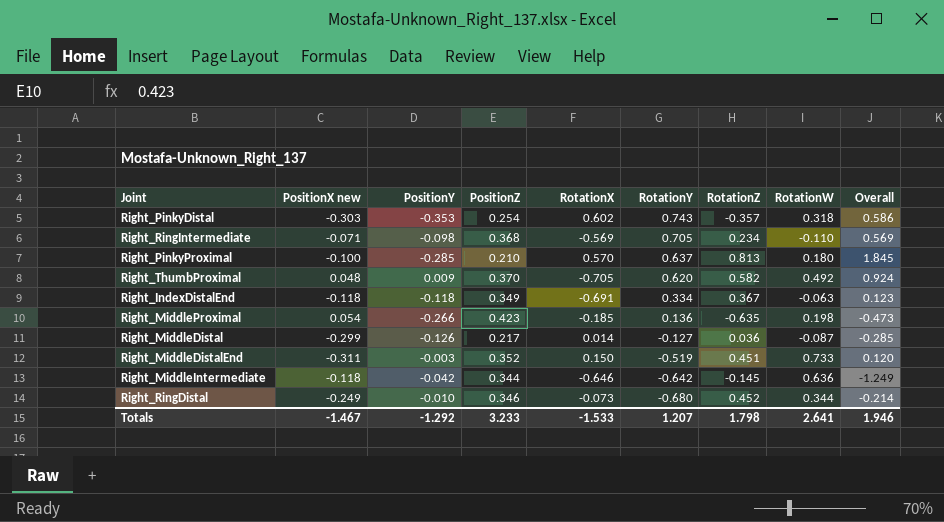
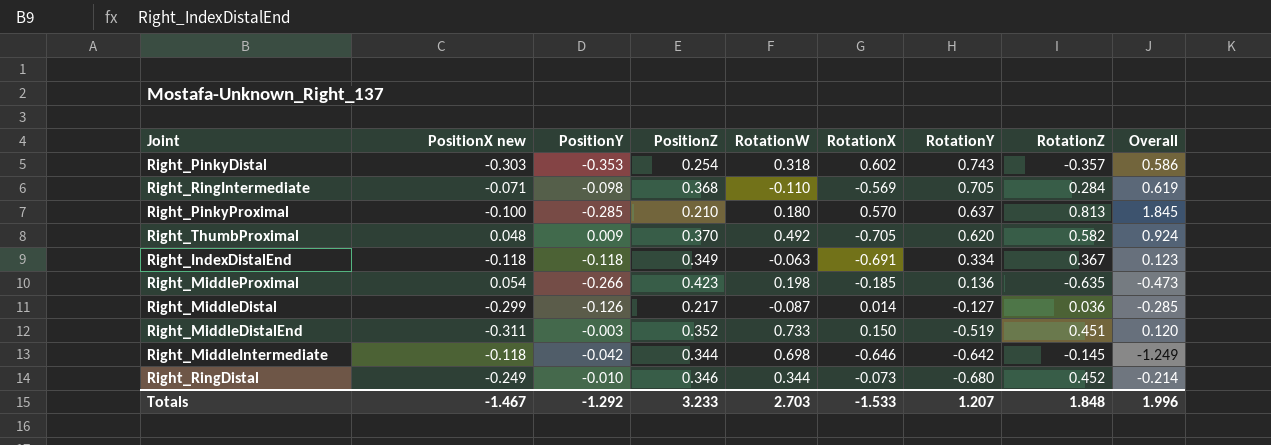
column RotationW | position: 8 -> 5
Right_RingIntermediate | RotationZ: 0.234 -> 0.284
Right_RingIntermediate | Overall: 0.569 -> 0.619
Right_MiddleIntermediate | RotationW: 0.636 -> 0.698
Totals | RotationW: 2.641 -> 2.703
Totals | RotationZ: 1.798 -> 1.848
Totals | Overall: 1.946 -> 1.996

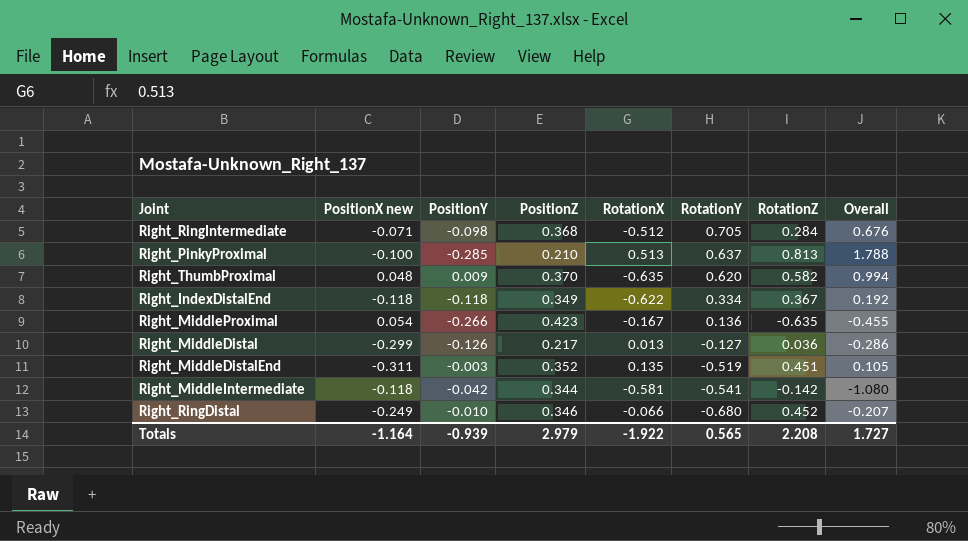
column RotationW | position: 5 -> none
row Right_PinkyDistal: -0.303 | -0.353 | 0.254 | 0.318 | 0.602 | 0.743 | -0.357 | 0.586 -> none
Right_RingIntermediate | RotationX: -0.569 -> -0.512
Right_RingIntermediate | Overall: 0.619 -> 0.676
Right_PinkyProximal | RotationX: 0.570 -> 0.513
Right_PinkyProximal | Overall: 1.845 -> 1.788
Right_ThumbProximal | RotationX: -0.705 -> -0.635
Right_ThumbProximal | Overall: 0.924 -> 0.994
Right_IndexDistalEnd | RotationX: -0.691 -> -0.622
Right_IndexDistalEnd | Overall: 0.123 -> 0.192
Right_MiddleProximal | RotationX: -0.185 -> -0.167
Right_MiddleProximal | Overall: -0.473 -> -0.455
Right_MiddleDistal | RotationX: 0.014 -> 0.013
Right_MiddleDistal | Overall: -0.285 -> -0.286
Right_MiddleDistalEnd | RotationX: 0.150 -> 0.135
Right_MiddleDistalEnd | Overall: 0.120 -> 0.105
Right_MiddleIntermediate | RotationX: -0.646 -> -0.581
Right_MiddleIntermediate | RotationY: -0.642 -> -0.541
Right_MiddleIntermediate | RotationZ: -0.145 -> -0.142
Right_MiddleIntermediate | Overall: -1.249 -> -1.080
Right_RingDistal | RotationX: -0.073 -> -0.066
Right_RingDistal | Overall: -0.214 -> -0.207
Totals | PositionX new: -1.467 -> -1.164
Totals | PositionY: -1.292 -> -0.939
Totals | PositionZ: 3.233 -> 2.979
Totals | RotationX: -1.533 -> -1.922
Totals | RotationY: 1.207 -> 0.565
Totals | RotationZ: 1.848 -> 2.208
Totals | Overall: 1.996 -> 1.727

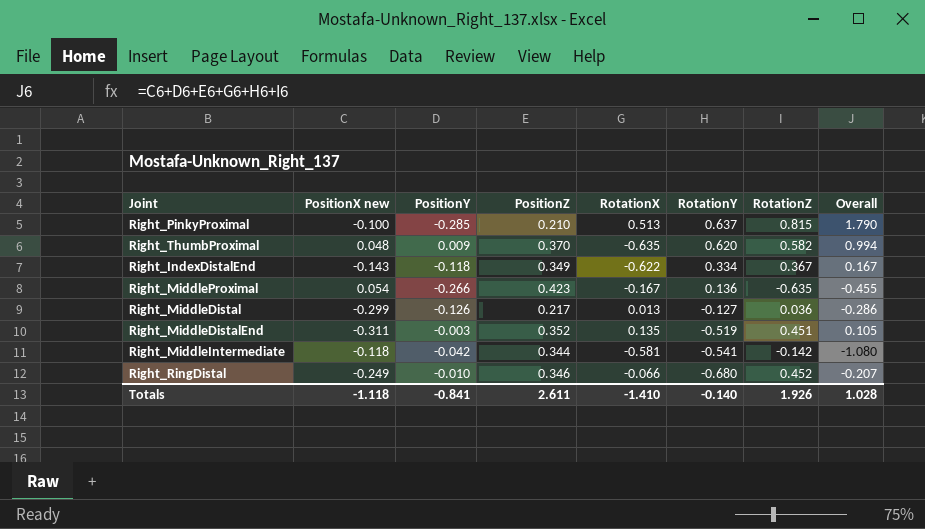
row Right_RingIntermediate: -0.071 | -0.098 | 0.368 | -0.512 | 0.705 | 0.284 | 0.676 -> none
Right_PinkyProximal | RotationZ: 0.813 -> 0.815
Right_PinkyProximal | Overall: 1.788 -> 1.790
Right_IndexDistalEnd | PositionX new: -0.118 -> -0.143
Right_IndexDistalEnd | Overall: 0.192 -> 0.167
Totals | PositionX new: -1.164 -> -1.118
Totals | PositionY: -0.939 -> -0.841
Totals | PositionZ: 2.979 -> 2.611
Totals | RotationX: -1.922 -> -1.410
Totals | RotationY: 0.565 -> -0.140
Totals | RotationZ: 2.208 -> 1.926
Totals | Overall: 1.727 -> 1.028

